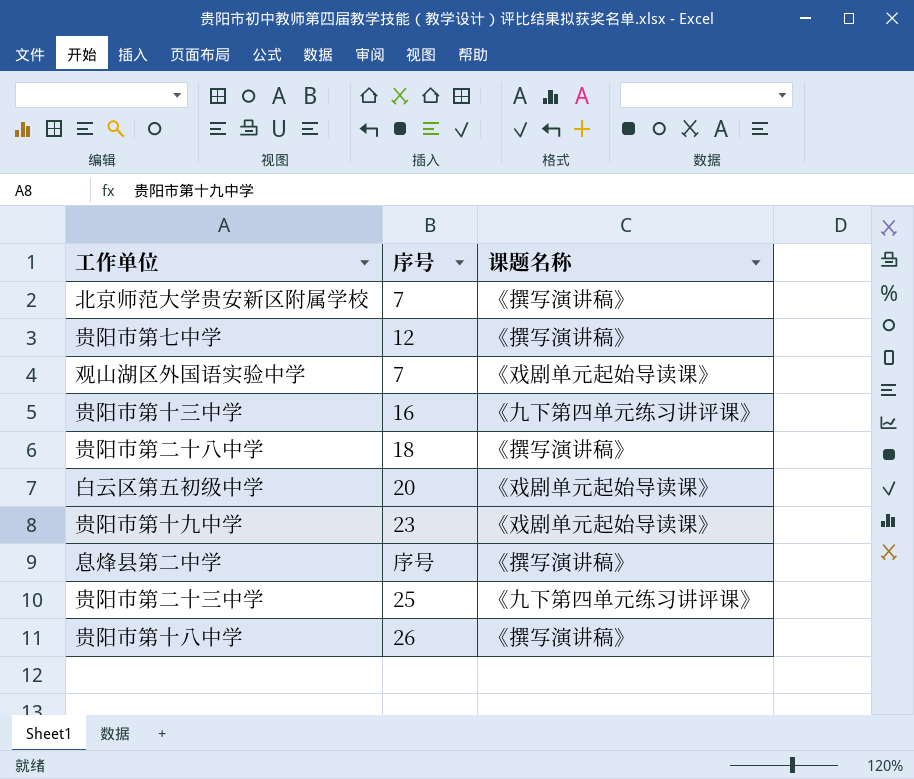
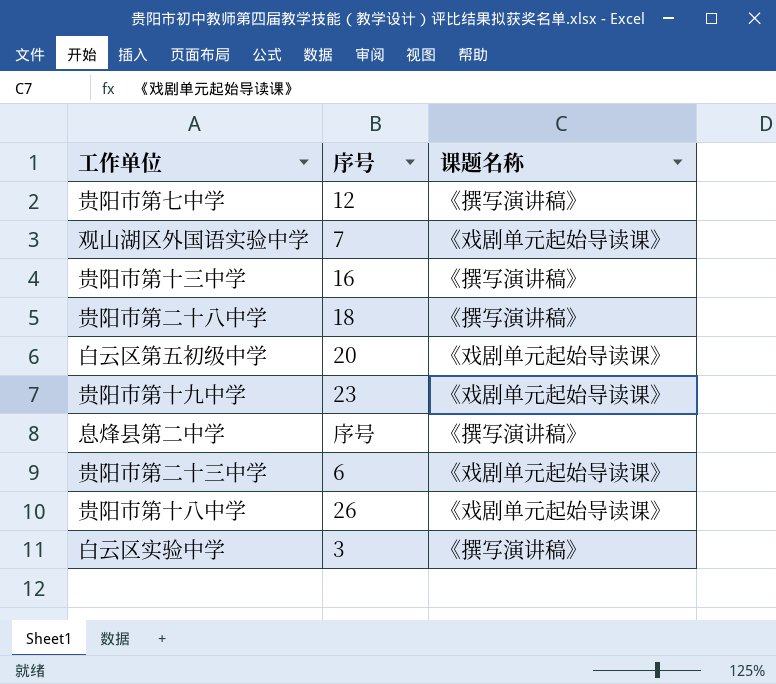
row 北京师范大学贵安新区附属学校: 7 | 《撰写演讲稿》 -> none
贵阳市第十三中学 | 课题名称: 《九下第四单元练习讲评课》 -> 《撰写演讲稿》
贵阳市第二十三中学 | 序号: 25 -> 6
贵阳市第二十三中学 | 课题名称: 《九下第四单元练习讲评课》 -> 《戏剧单元起始导读课》
贵阳市第十八中学 | 课题名称: 《撰写演讲稿》 -> 《戏剧单元起始导读课》
row 白云区实验中学: none -> 3 | 《撰写演讲稿》

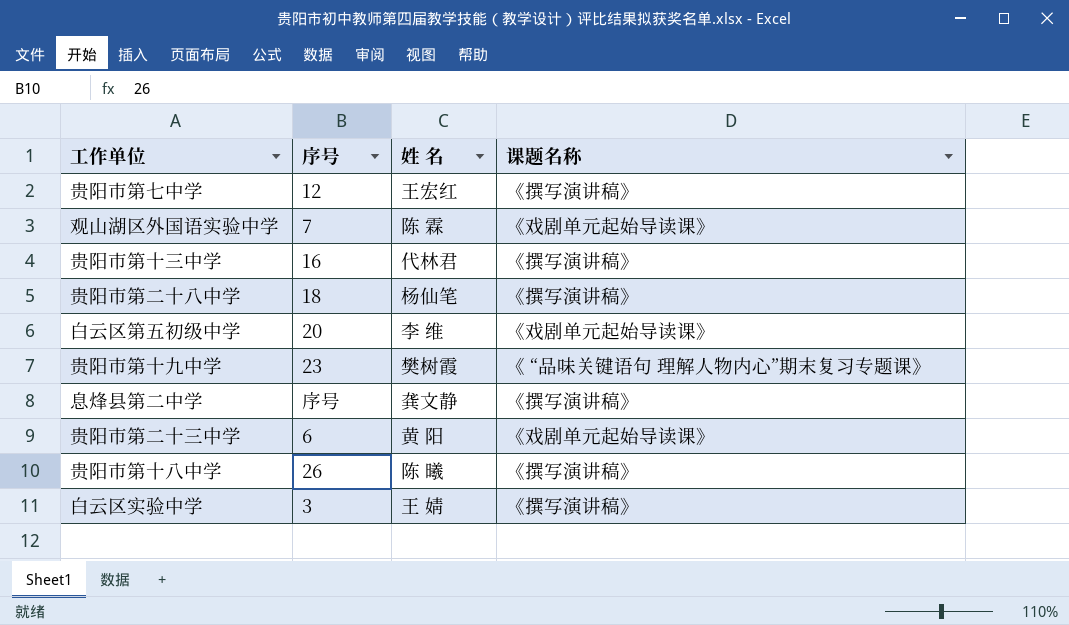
column 姓 名 | position: none -> 3
贵阳市第十九中学 | 课题名称: 《戏剧单元起始导读课》 -> 《 “品味关键语句 理解人物内心”期末复习专题课》
贵阳市第十八中学 | 课题名称: 《戏剧单元起始导读课》 -> 《撰写演讲稿》

